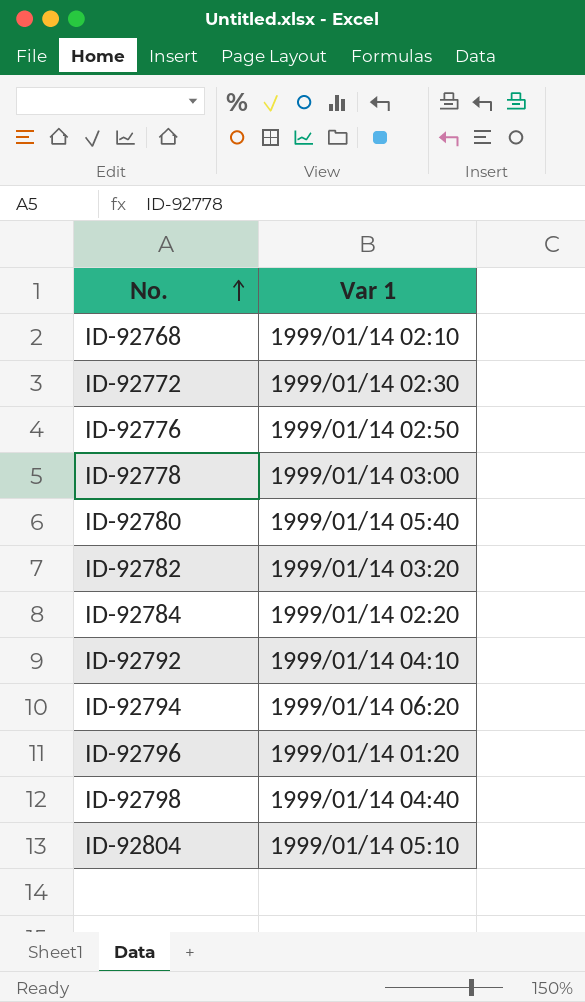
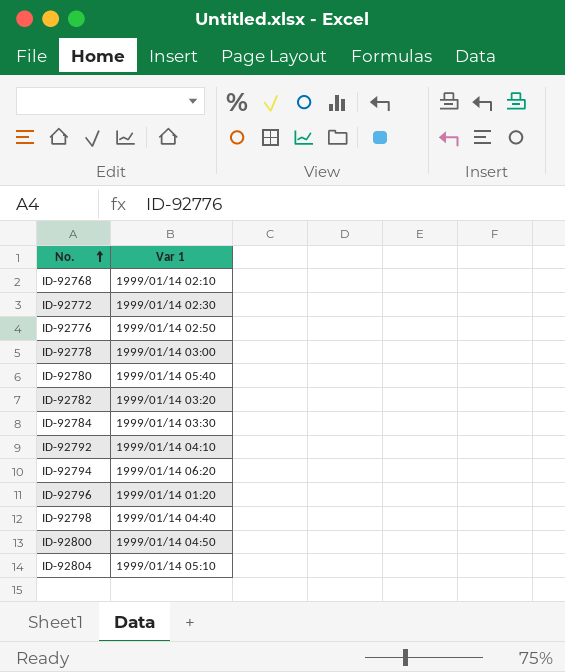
ID-92784 | Var 1: 1999/01/14 02:20 -> 1999/01/14 03:30
row ID-92800: none -> 1999/01/14 04:50

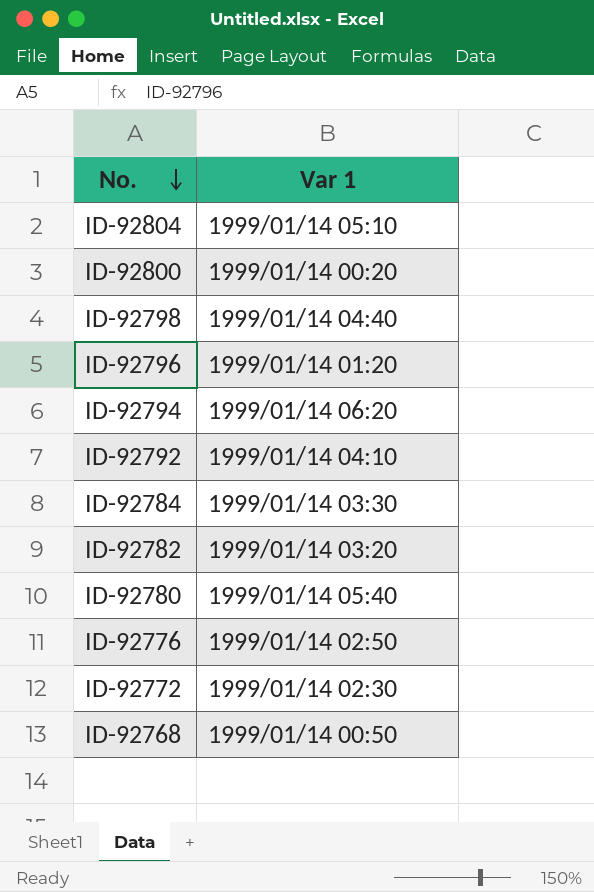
row order: No. ascending -> No. descending
row ID-92778: 1999/01/14 03:00 -> none
ID-92800 | Var 1: 1999/01/14 04:50 -> 1999/01/14 00:20
ID-92768 | Var 1: 1999/01/14 02:10 -> 1999/01/14 00:50

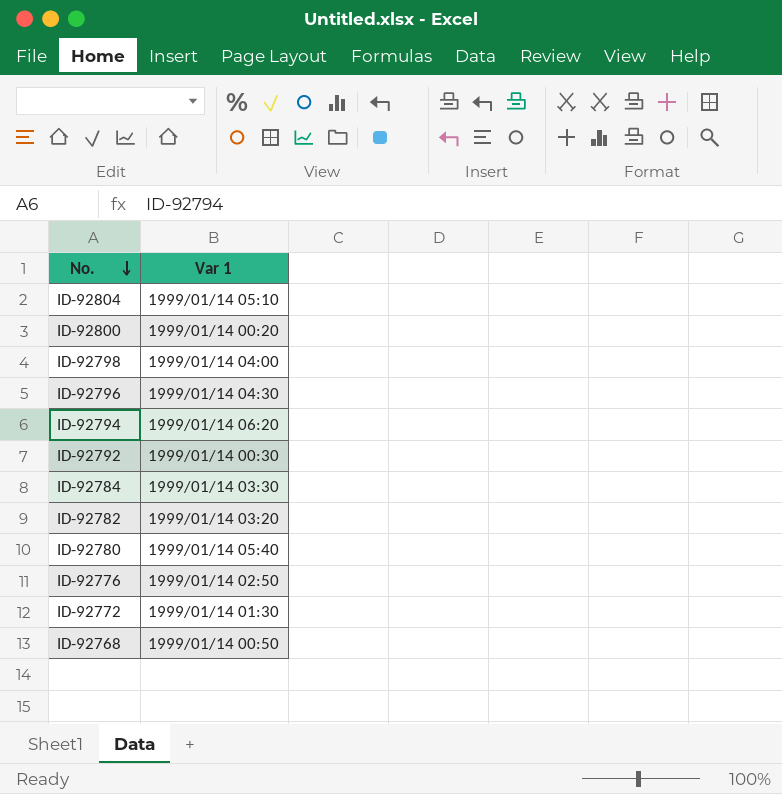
ID-92798 | Var 1: 1999/01/14 04:40 -> 1999/01/14 04:00
ID-92796 | Var 1: 1999/01/14 01:20 -> 1999/01/14 04:30
ID-92792 | Var 1: 1999/01/14 04:10 -> 1999/01/14 00:30
ID-92772 | Var 1: 1999/01/14 02:30 -> 1999/01/14 01:30

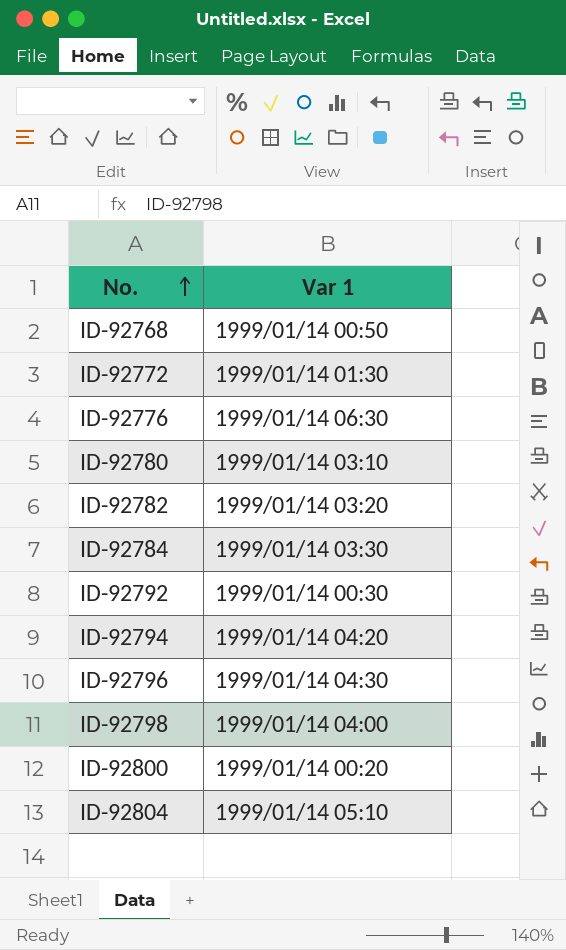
row order: No. descending -> No. ascending
ID-92776 | Var 1: 1999/01/14 02:50 -> 1999/01/14 06:30
ID-92780 | Var 1: 1999/01/14 05:40 -> 1999/01/14 03:10
ID-92794 | Var 1: 1999/01/14 06:20 -> 1999/01/14 04:20

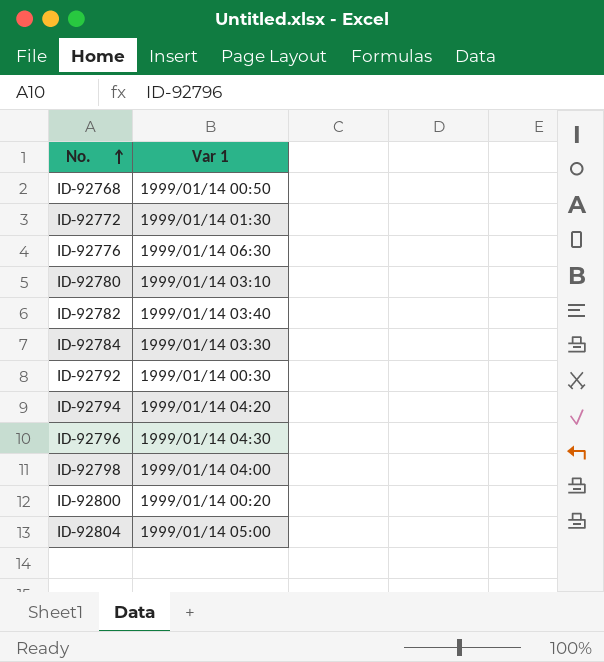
ID-92782 | Var 1: 1999/01/14 03:20 -> 1999/01/14 03:40
ID-92804 | Var 1: 1999/01/14 05:10 -> 1999/01/14 05:00

